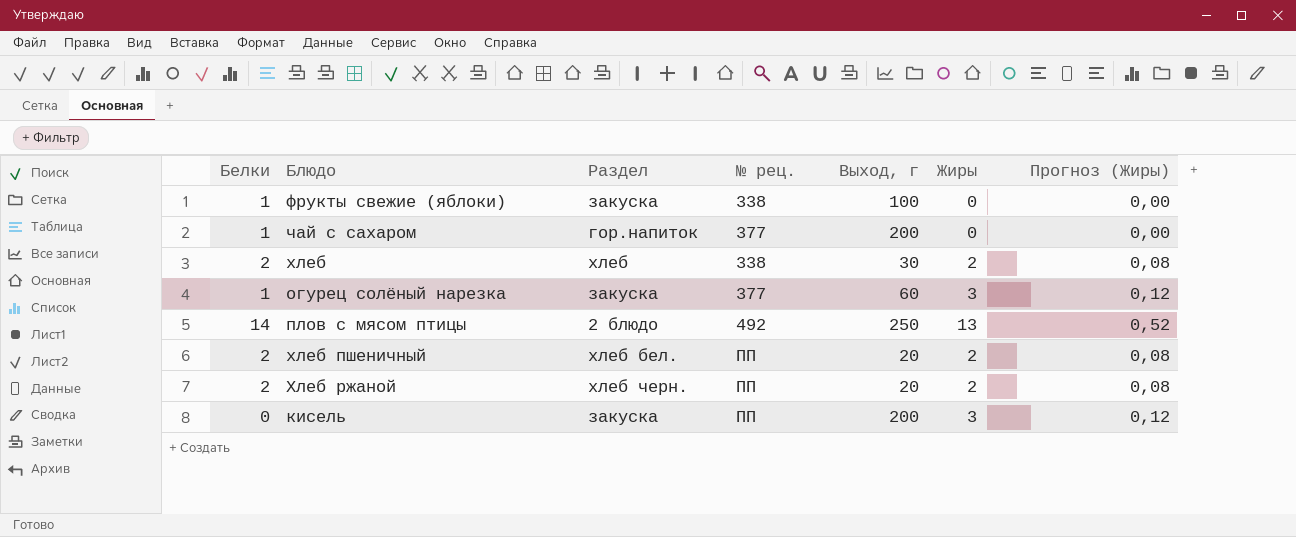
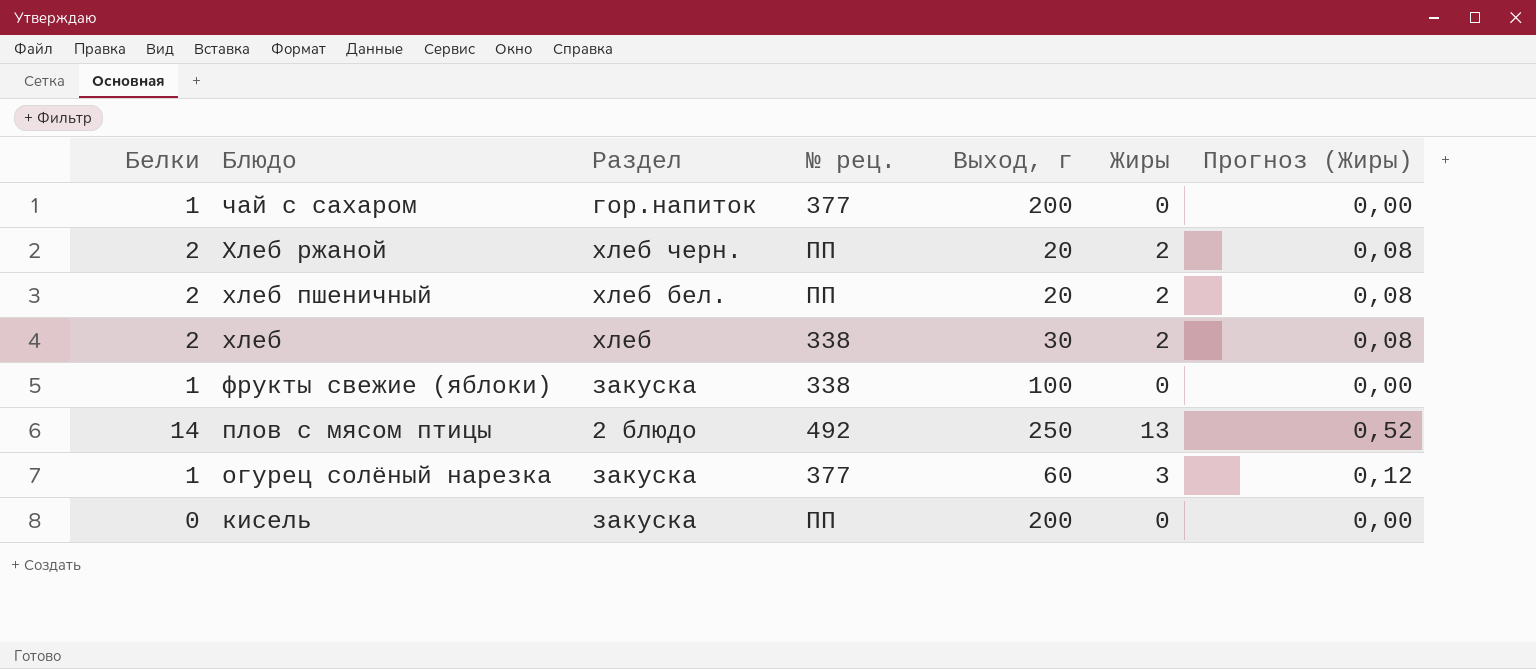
row order: none -> Блюдо descending
кисель | Жиры: 3 -> 0
кисель | Прогноз (Жиры): 0,12 -> 0,00

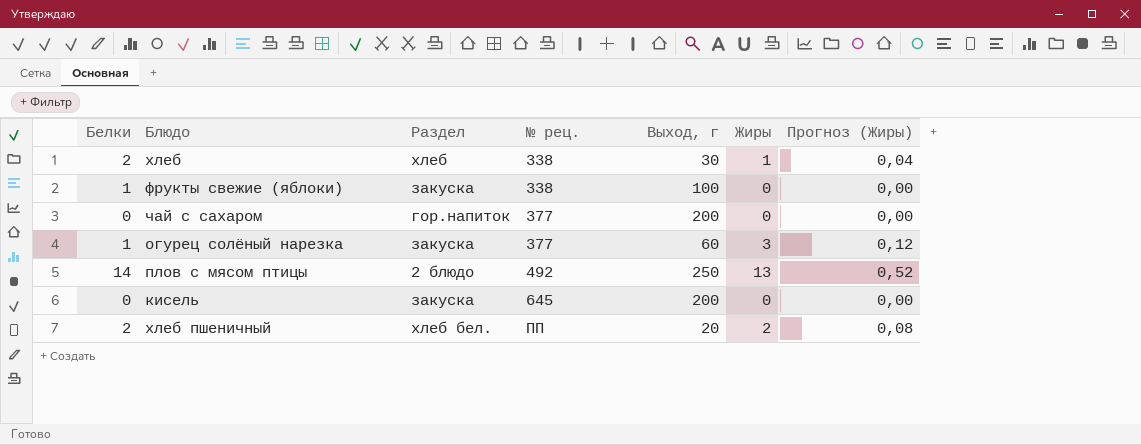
row order: Блюдо descending -> № рец. ascending
row Хлеб ржаной: 2 | хлеб черн. | ПП | 20 | 2 | 0,08 -> none
хлеб | Жиры: 2 -> 1
хлеб | Прогноз (Жиры): 0,08 -> 0,04
чай с сахаром | Белки: 1 -> 0
кисель | № рец.: ПП -> 645

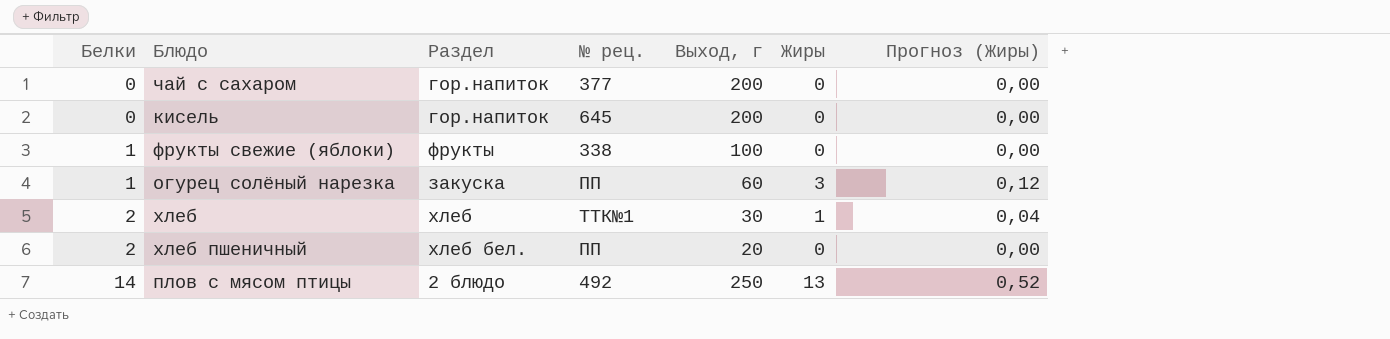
row order: № рец. ascending -> Белки ascending
кисель | Раздел: закуска -> гор.напиток
фрукты свежие (яблоки) | Раздел: закуска -> фрукты
огурец солёный нарезка | № рец.: 377 -> ПП
хлеб | № рец.: 338 -> ТТК№1
хлеб пшеничный | Жиры: 2 -> 0
хлеб пшеничный | Прогноз (Жиры): 0,08 -> 0,00

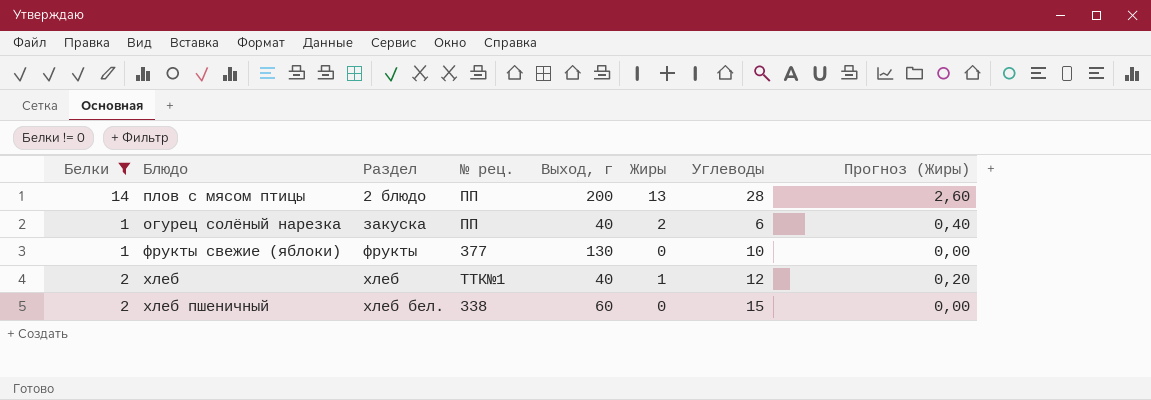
filter: none -> Белки != 0
row order: Белки ascending -> Раздел ascending
column Углеводы | position: none -> 7
column Прогноз (Жиры) | formula: [Жиры] * 0,04 -> [Жиры] * 0,2
плов с мясом птицы | № рец.: 492 -> ПП
плов с мясом птицы | Выход, г: 250 -> 200
огурец солёный нарезка | Выход, г: 60 -> 40
огурец солёный нарезка | Жиры: 3 -> 2
фрукты свежие (яблоки) | № рец.: 338 -> 377
фрукты свежие (яблоки) | Выход, г: 100 -> 130
хлеб | Выход, г: 30 -> 40
хлеб пшеничный | № рец.: ПП -> 338
хлеб пшеничный | Выход, г: 20 -> 60

